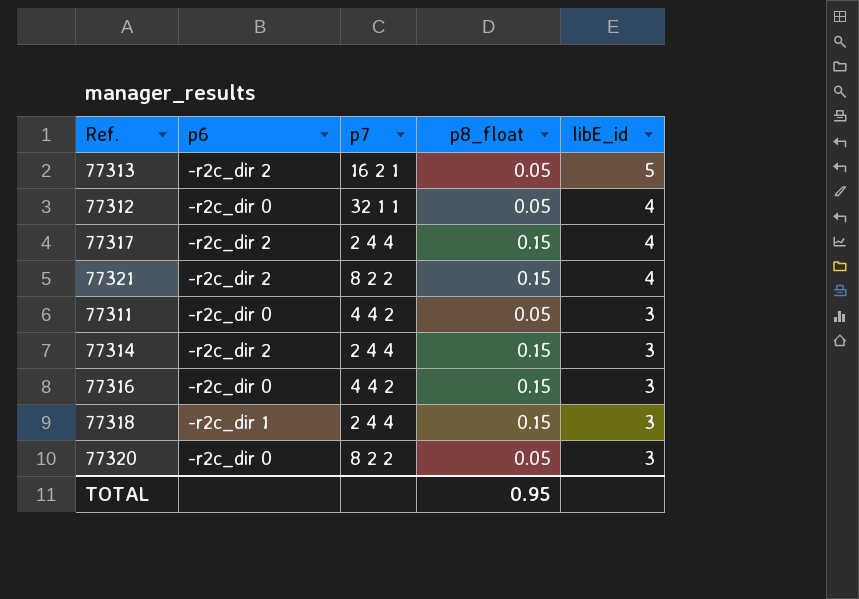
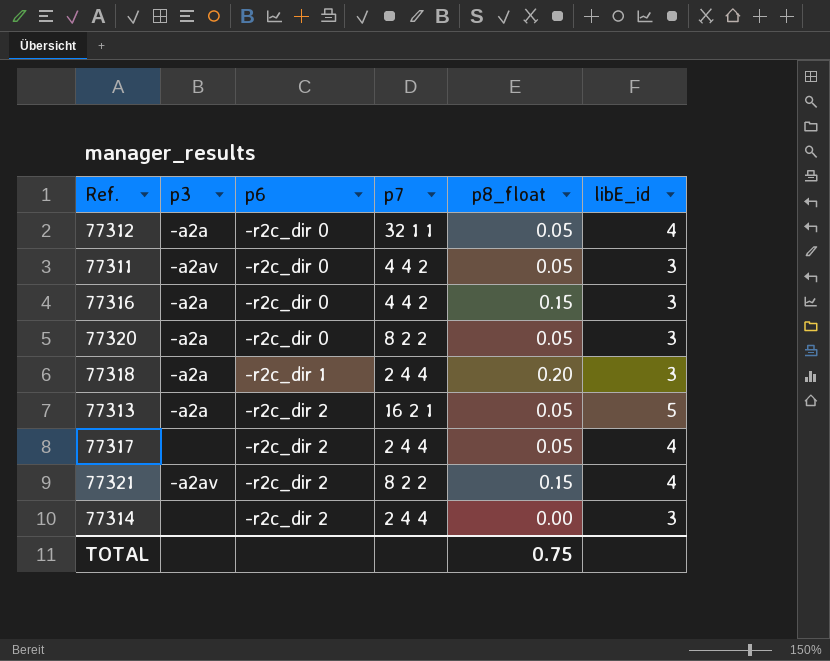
row order: libE_id descending -> p6 ascending
column p3 | position: none -> 2
77318 | p8_float: 0.15 -> 0.20
77317 | p8_float: 0.15 -> 0.05
77314 | p8_float: 0.15 -> 0.00
TOTAL | p8_float: 0.95 -> 0.75

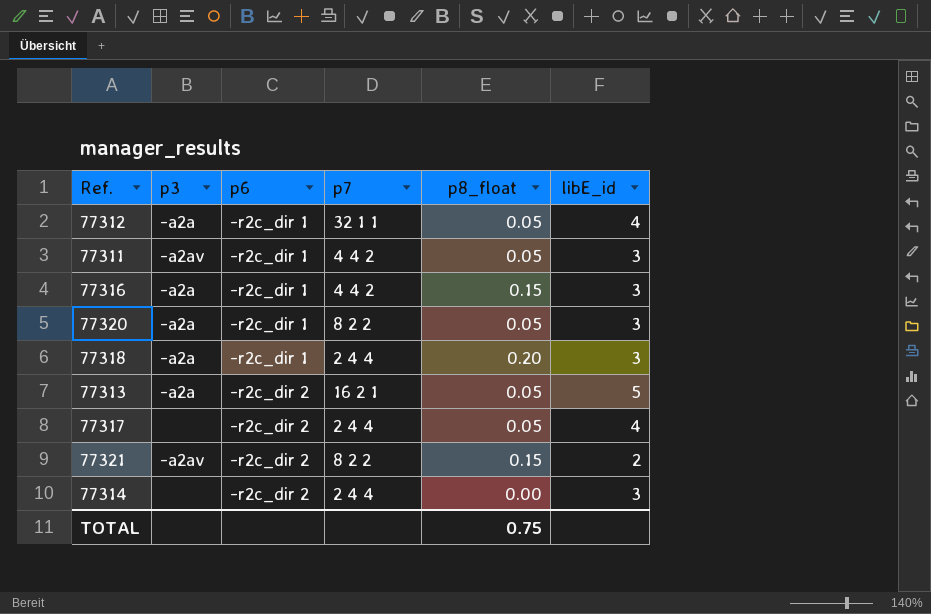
77312 | p6: -r2c_dir 0 -> -r2c_dir 1
77311 | p6: -r2c_dir 0 -> -r2c_dir 1
77316 | p6: -r2c_dir 0 -> -r2c_dir 1
77320 | p6: -r2c_dir 0 -> -r2c_dir 1
77321 | libE_id: 4 -> 2

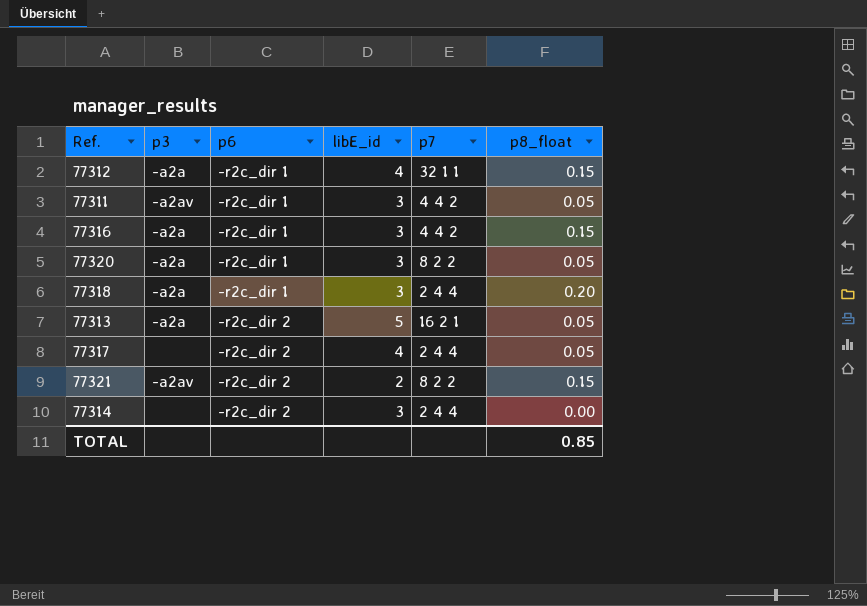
column libE_id | position: 6 -> 4
77312 | p8_float: 0.05 -> 0.15
TOTAL | p8_float: 0.75 -> 0.85

